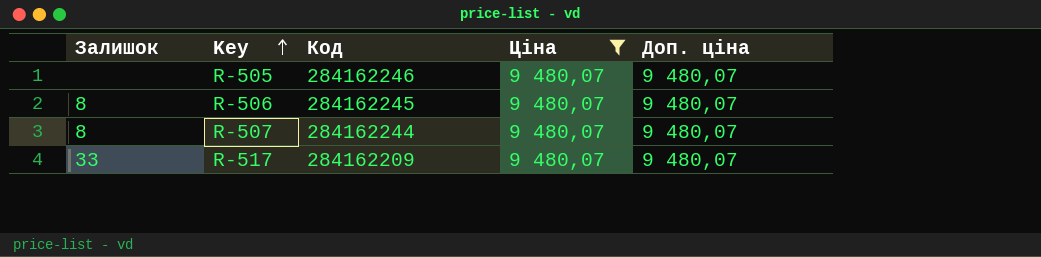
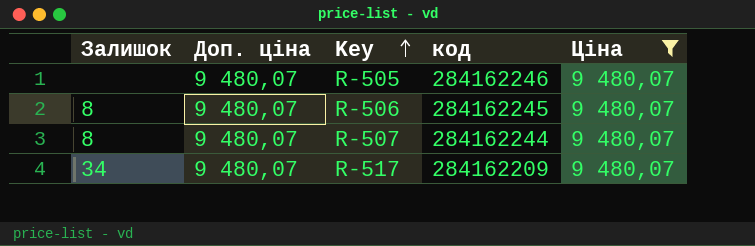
column Доп. ціна | position: 5 -> 2
column name: Код -> код
R-517 | Залишок: 33 -> 34

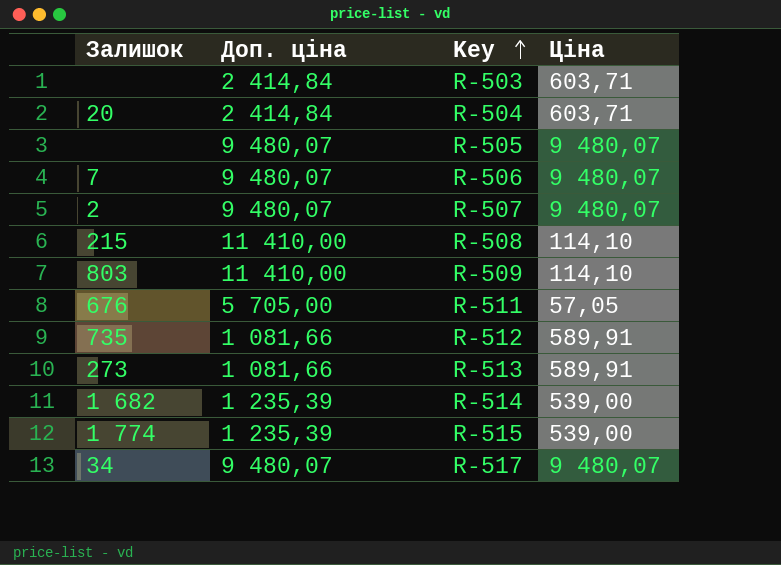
filter: Ціна = 9 480,07 -> none
column код | position: 4 -> none
R-506 | Залишок: 8 -> 7
R-507 | Залишок: 8 -> 2

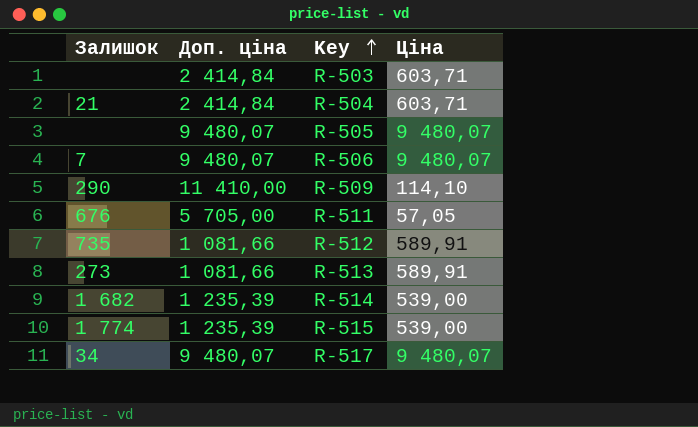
row R-507: 2 | 9 480,07 | 9 480,07 -> none
row R-508: 215 | 11 410,00 | 114,10 -> none
R-504 | Залишок: 20 -> 21
R-509 | Залишок: 803 -> 290

